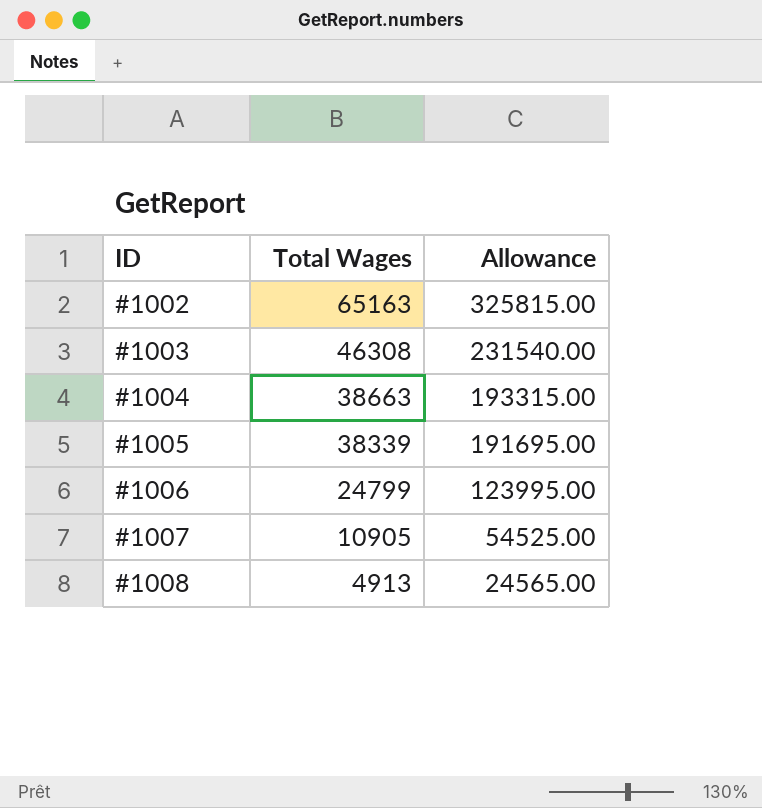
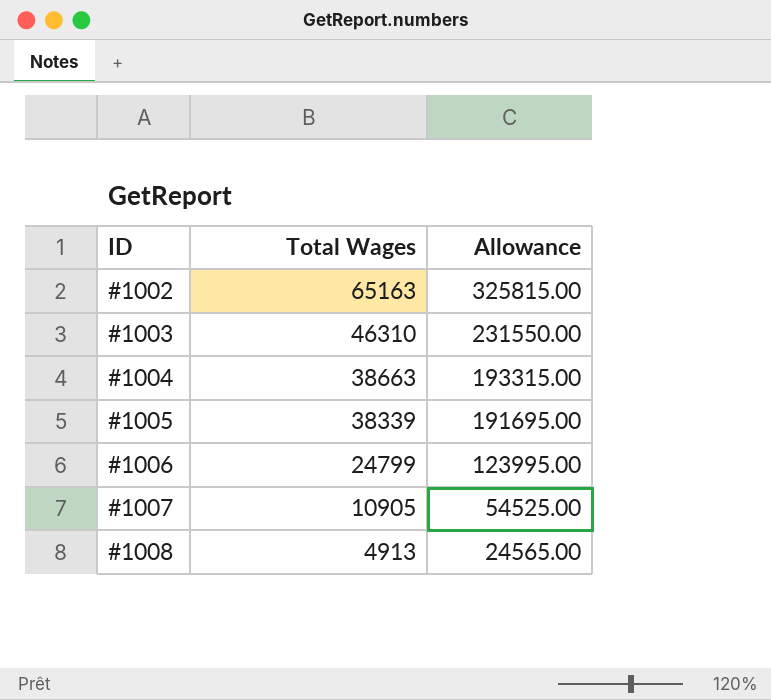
#1003 | Total Wages: 46308 -> 46310
#1003 | Allowance: 231540.00 -> 231550.00

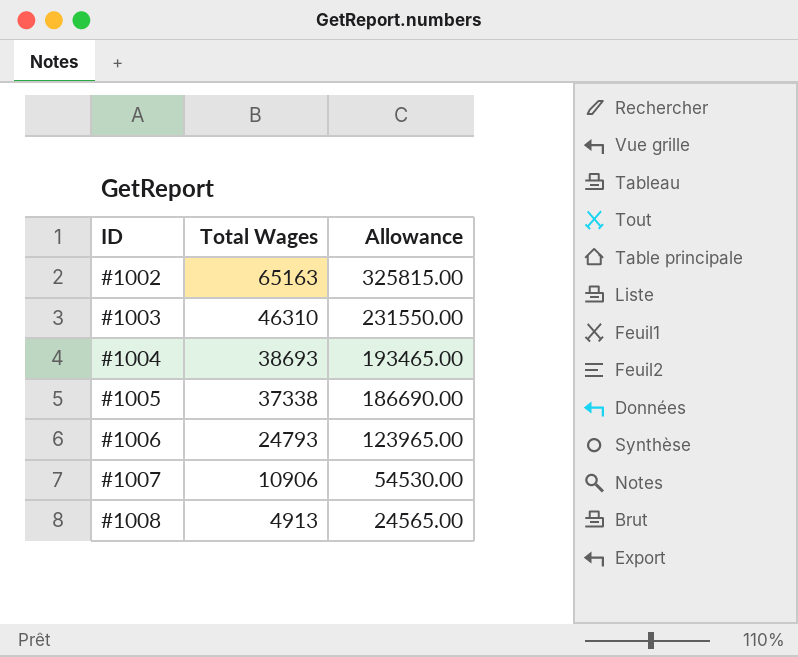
#1004 | Total Wages: 38663 -> 38693
#1004 | Allowance: 193315.00 -> 193465.00
#1005 | Total Wages: 38339 -> 37338
#1005 | Allowance: 191695.00 -> 186690.00
#1006 | Total Wages: 24799 -> 24793
#1006 | Allowance: 123995.00 -> 123965.00
#1007 | Total Wages: 10905 -> 10906
#1007 | Allowance: 54525.00 -> 54530.00

